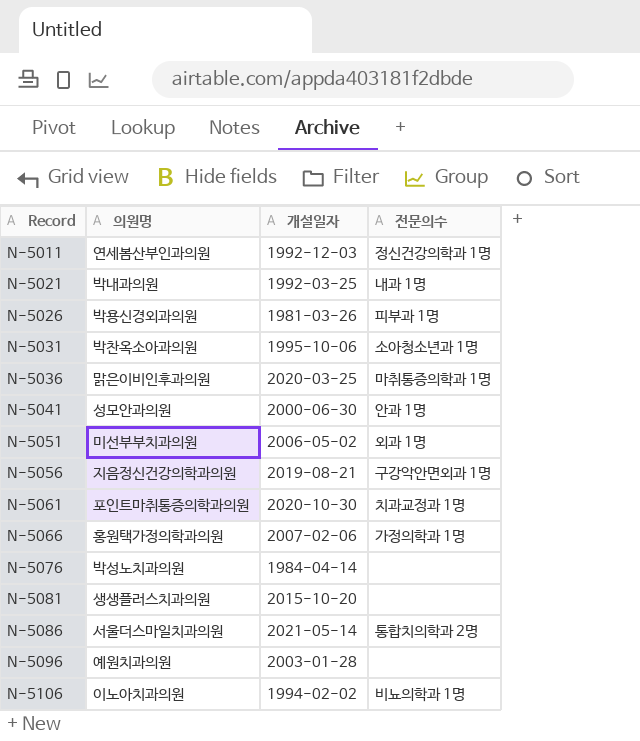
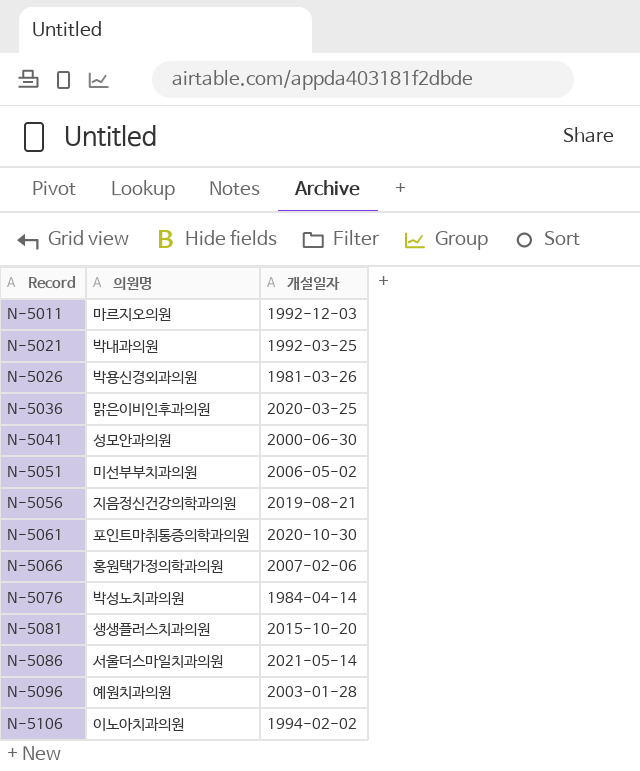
column 전문의수 | position: 4 -> none
row N-5031: 박찬옥소아과의원 | 1995-10-06 | 소아청소년과 1명 -> none
N-5011 | 의원명: 연세봄산부인과의원 -> 마르지오의원

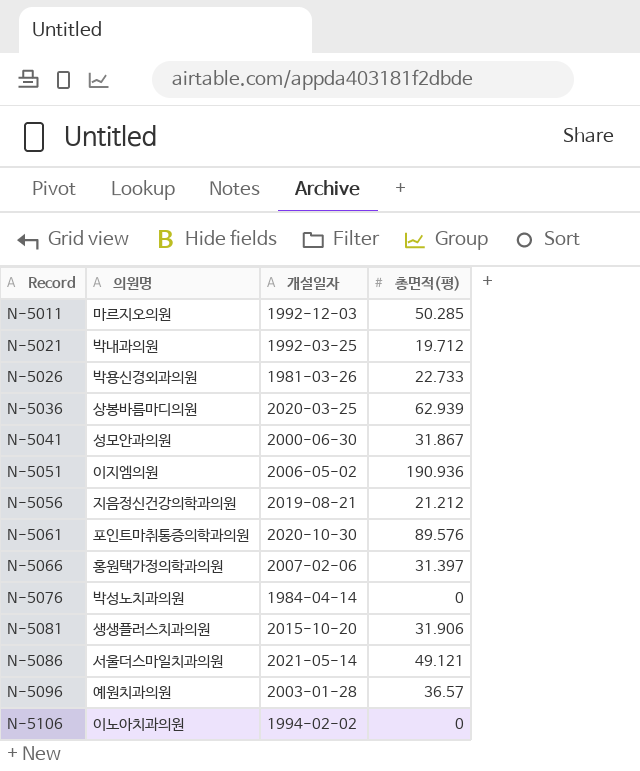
column 총면적(평) | position: none -> 4
N-5036 | 의원명: 맑은이비인후과의원 -> 상봉바름마디의원
N-5051 | 의원명: 미선부부치과의원 -> 이지엠의원

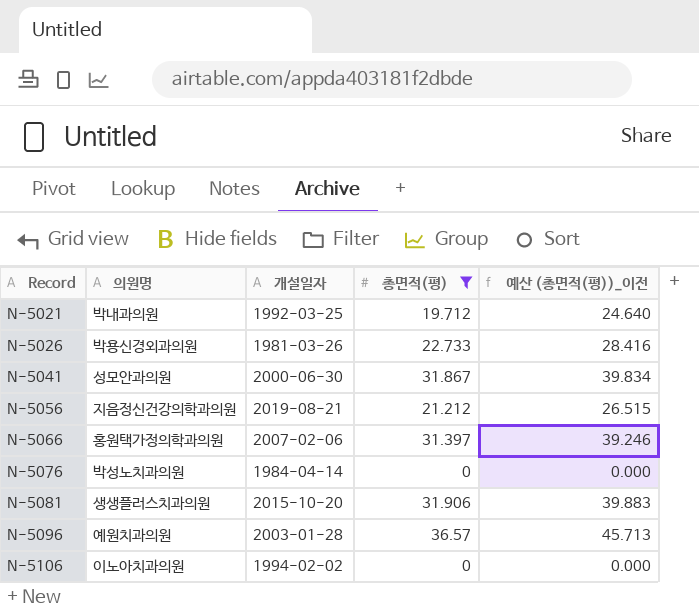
filter: none -> 총면적(평) <= 36.57
column 예산 (총면적(평))_이전 | formula: none -> [총면적(평)] * 1.25

